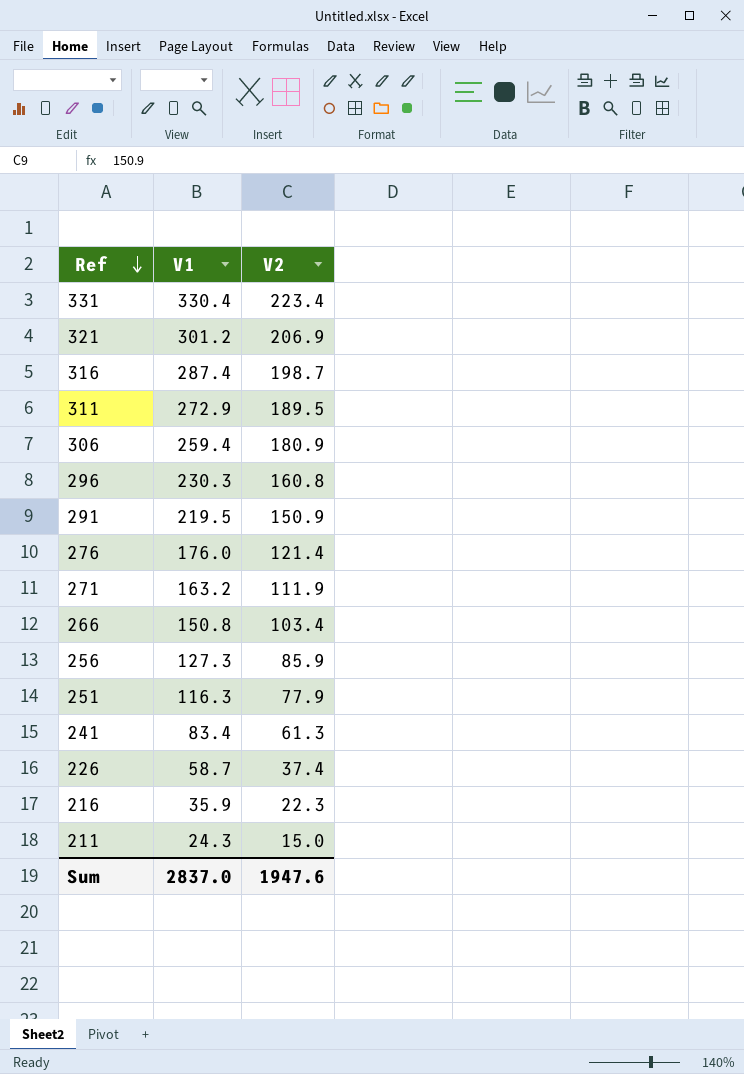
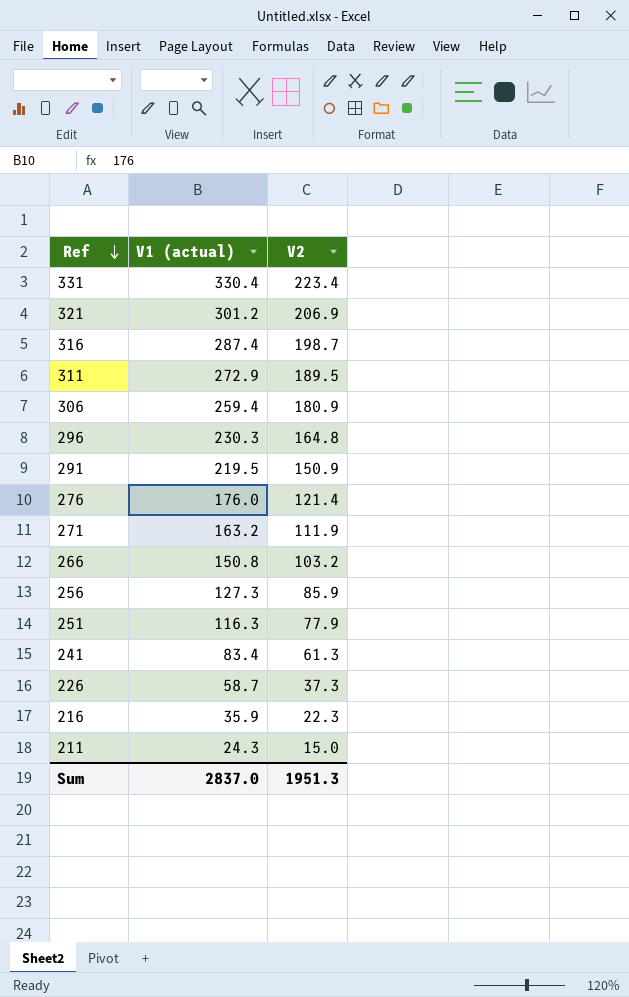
column name: V1 -> V1 (actual)
296 | V2: 160.8 -> 164.8
266 | V2: 103.4 -> 103.2
226 | V2: 37.4 -> 37.3
Sum | V2: 1947.6 -> 1951.3

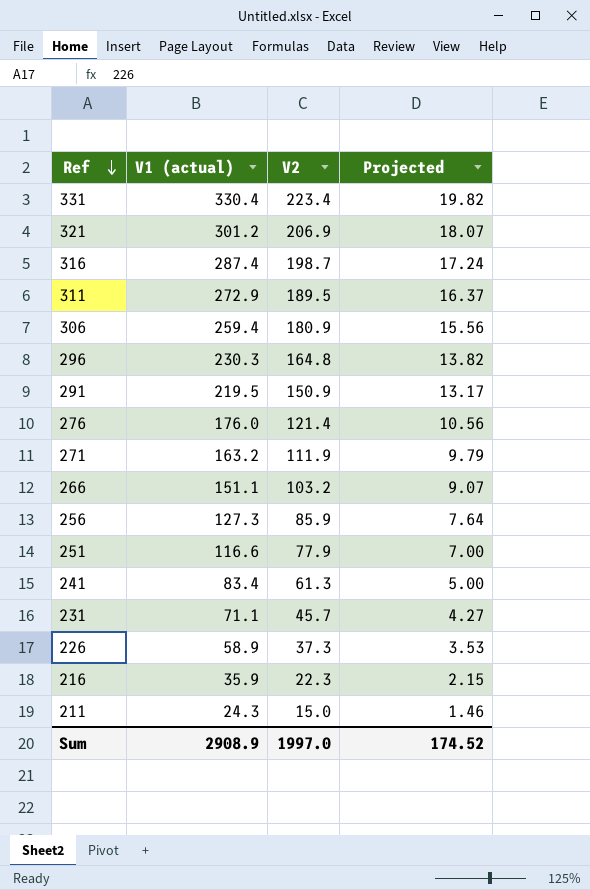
column Projected | formula: none -> [V1 (actual)] * 0.06
266 | V1 (actual): 150.8 -> 151.1
251 | V1 (actual): 116.3 -> 116.6
row 231: none -> 71.1 | 45.7 | 4.27
226 | V1 (actual): 58.7 -> 58.9
Sum | V1 (actual): 2837.0 -> 2908.9
Sum | V2: 1951.3 -> 1997.0

